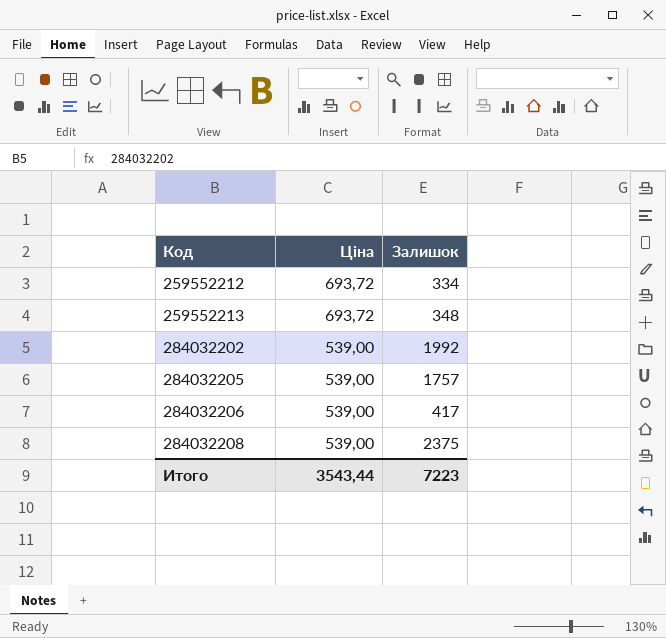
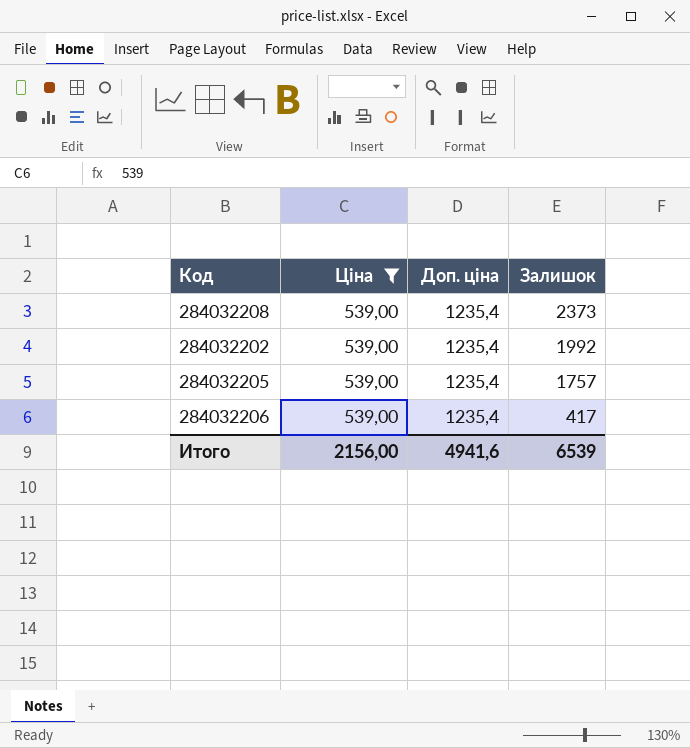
filter: none -> Ціна = 539,00
row order: Код ascending -> Залишок descending
column Доп. ціна | position: none -> 3
284032208 | Залишок: 2375 -> 2373
Итого | Ціна: 3543,44 -> 2156,00
Итого | Залишок: 7223 -> 6539

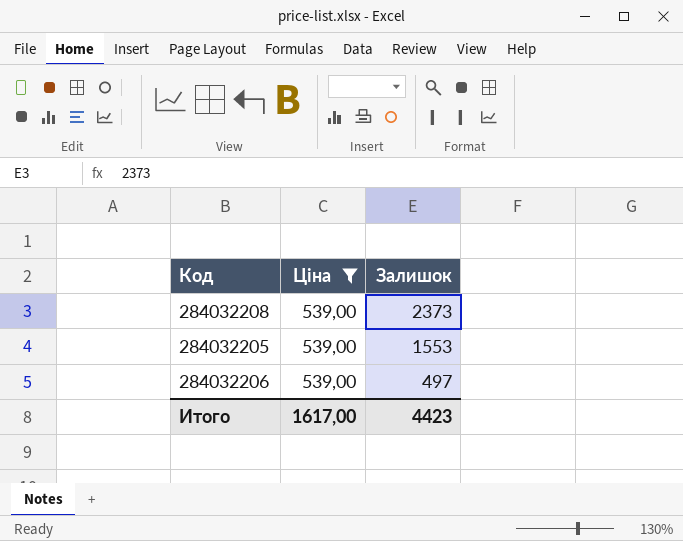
column Доп. ціна | position: 3 -> none
row 284032202: 539,00 | 1235,4 | 1992 -> none
284032205 | Залишок: 1757 -> 1553
284032206 | Залишок: 417 -> 497
Итого | Ціна: 2156,00 -> 1617,00
Итого | Залишок: 6539 -> 4423

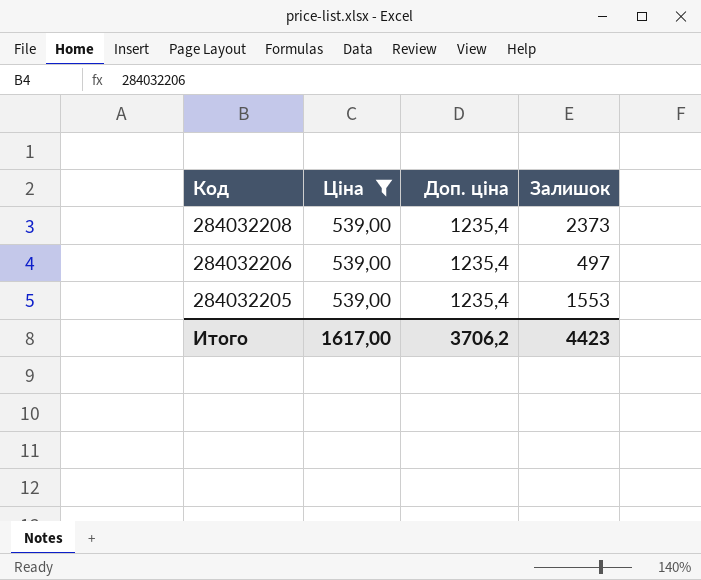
row order: Залишок descending -> Код descending
column Доп. ціна | position: none -> 3

